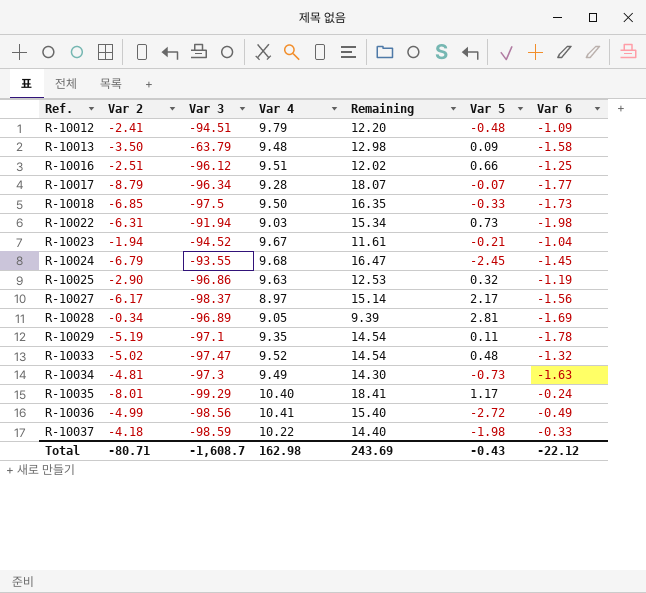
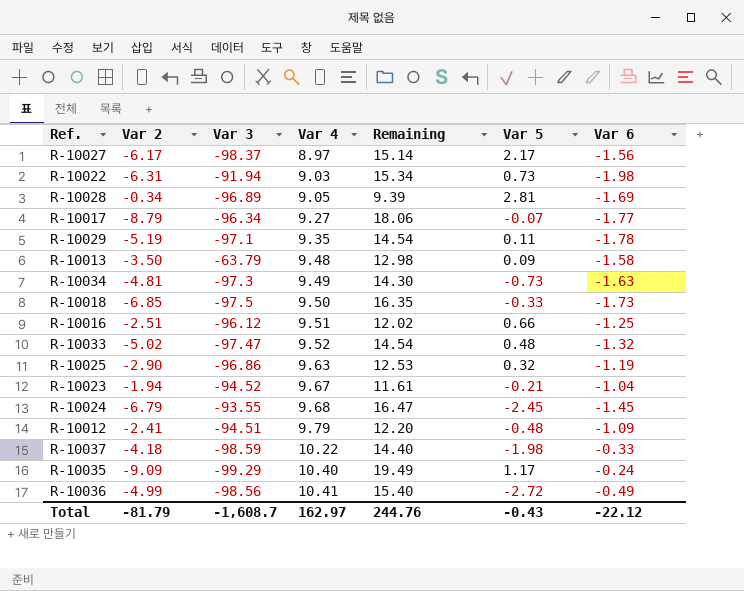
row order: Ref. ascending -> Var 4 ascending
R-10017 | Var 4: 9.28 -> 9.27
R-10017 | Remaining: 18.07 -> 18.06
R-10035 | Var 2: -8.01 -> -9.09
R-10035 | Remaining: 18.41 -> 19.49
Total | Var 2: -80.71 -> -81.79
Total | Var 4: 162.98 -> 162.97
Total | Remaining: 243.69 -> 244.76

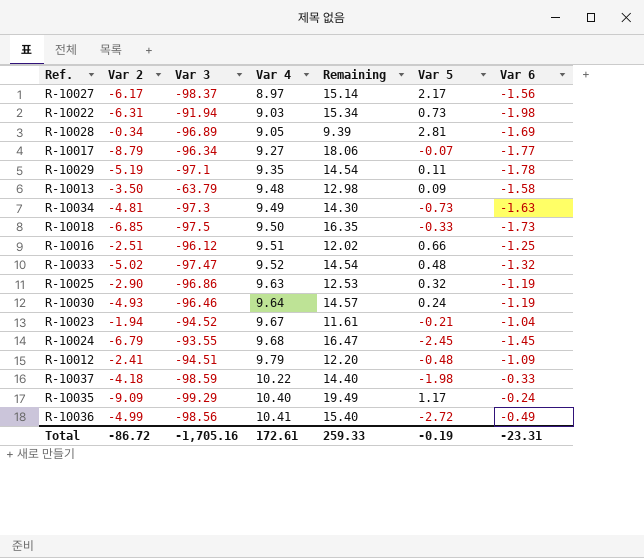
row R-10030: none -> -4.93 | -96.46 | 9.64 | 14.57 | 0.24 | -1.19
Total | Var 2: -81.79 -> -86.72
Total | Var 3: -1,608.7 -> -1,705.16
Total | Var 4: 162.97 -> 172.61
Total | Remaining: 244.76 -> 259.33
Total | Var 5: -0.43 -> -0.19
Total | Var 6: -22.12 -> -23.31

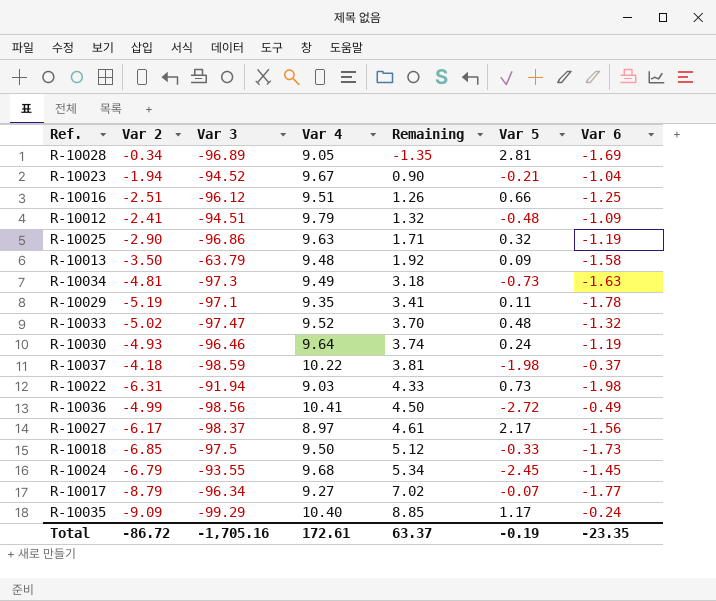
row order: Var 4 ascending -> Remaining ascending
column Remaining | formula: [Var 4] - [Var 2] -> [Var 6] - [Var 2]
R-10037 | Var 6: -0.33 -> -0.37
Total | Remaining: 259.33 -> 63.37
Total | Var 6: -23.31 -> -23.35

